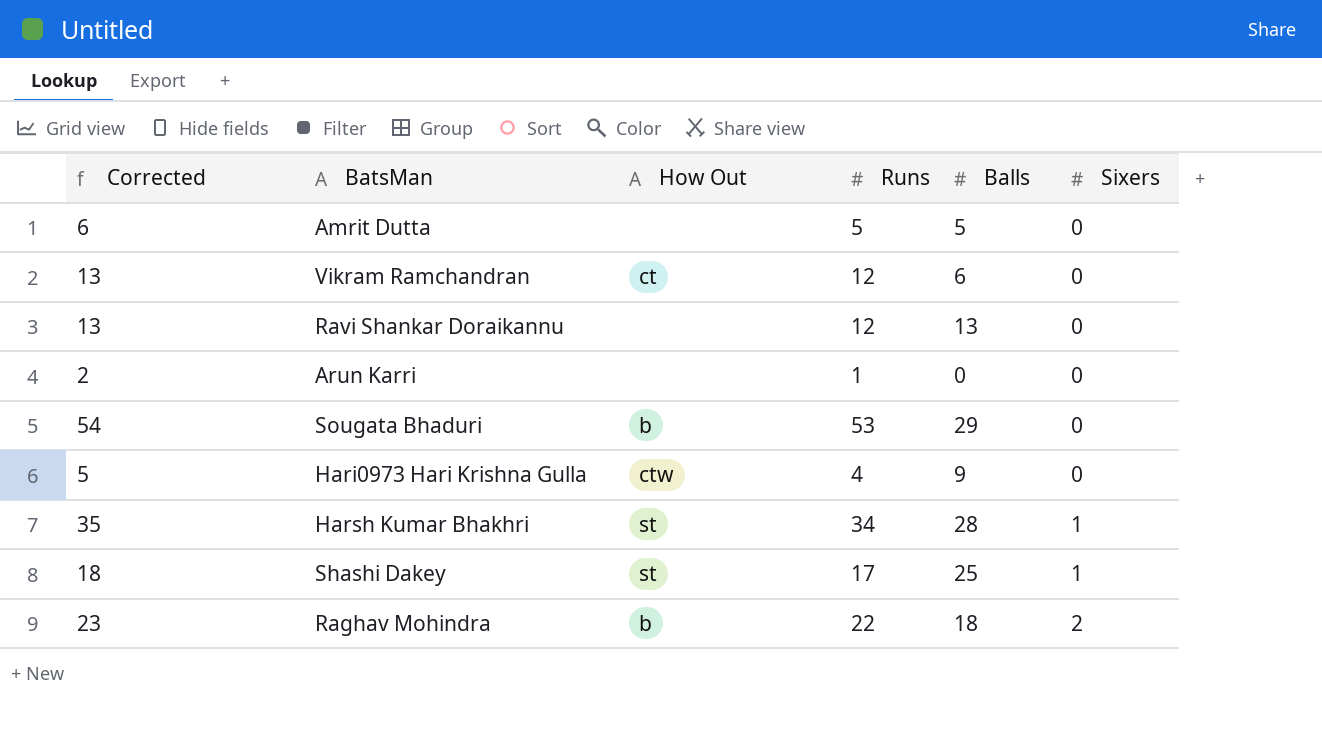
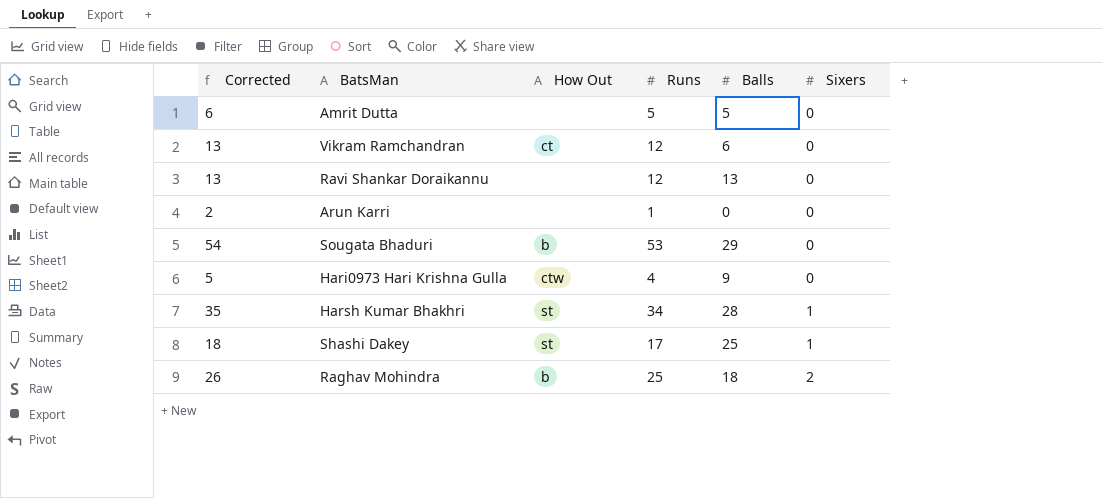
Raghav Mohindra | Corrected: 23 -> 26
Raghav Mohindra | Runs: 22 -> 25

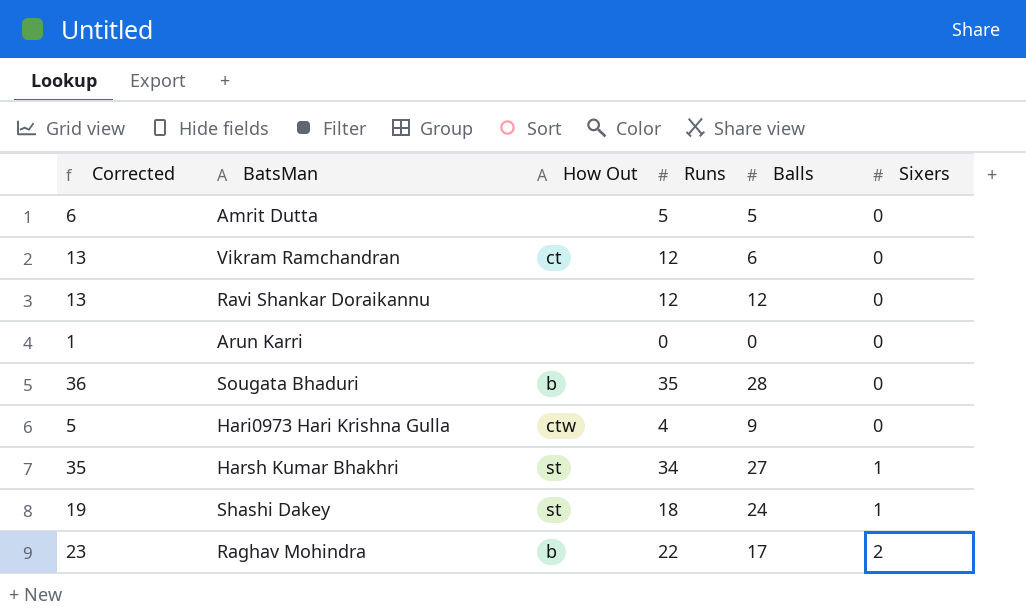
Ravi Shankar Doraikannu | Balls: 13 -> 12
Arun Karri | Corrected: 2 -> 1
Arun Karri | Runs: 1 -> 0
Sougata Bhaduri | Corrected: 54 -> 36
Sougata Bhaduri | Runs: 53 -> 35
Sougata Bhaduri | Balls: 29 -> 28
Harsh Kumar Bhakhri | Balls: 28 -> 27
Shashi Dakey | Corrected: 18 -> 19
Shashi Dakey | Runs: 17 -> 18
Shashi Dakey | Balls: 25 -> 24
Raghav Mohindra | Corrected: 26 -> 23
Raghav Mohindra | Runs: 25 -> 22
Raghav Mohindra | Balls: 18 -> 17

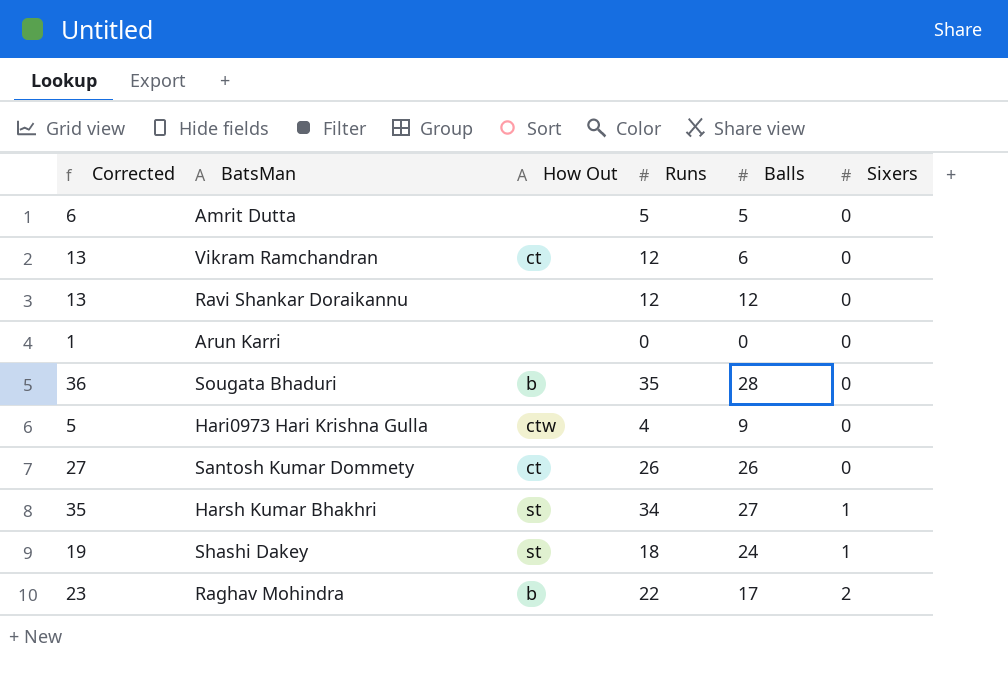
row Santosh Kumar Dommety: none -> 27 | ct | 26 | 26 | 0

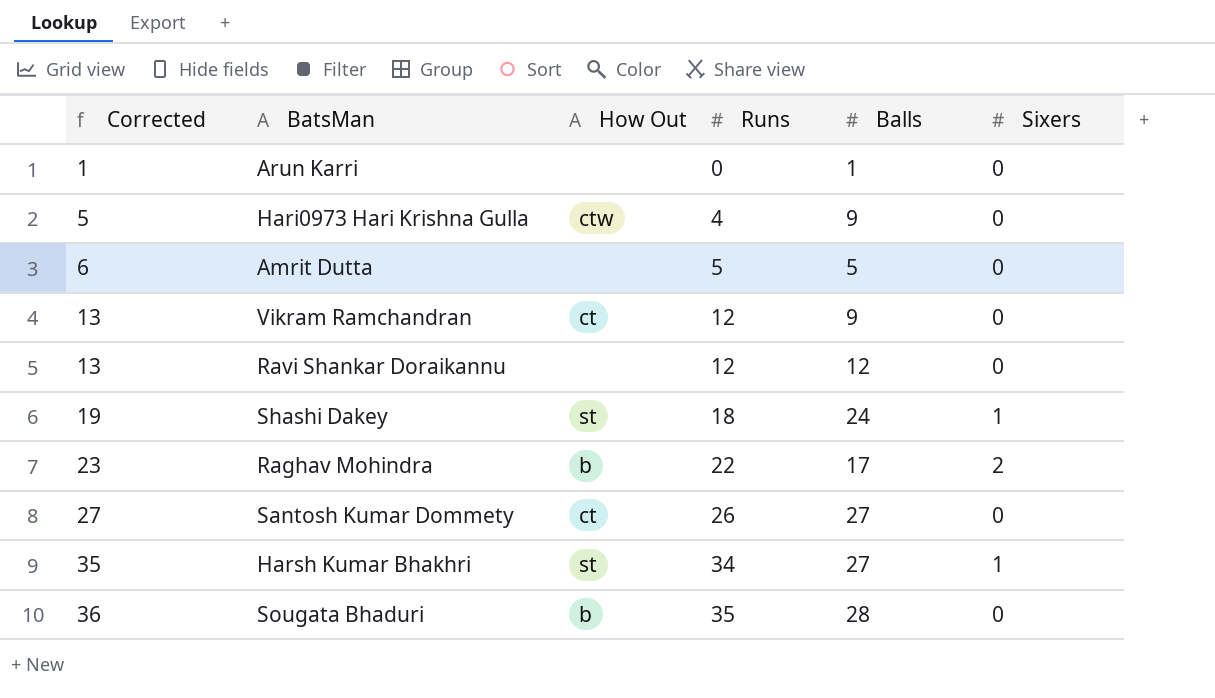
row order: Sixers ascending -> Corrected ascending
Arun Karri | Balls: 0 -> 1
Vikram Ramchandran | Balls: 6 -> 9
Santosh Kumar Dommety | Balls: 26 -> 27

